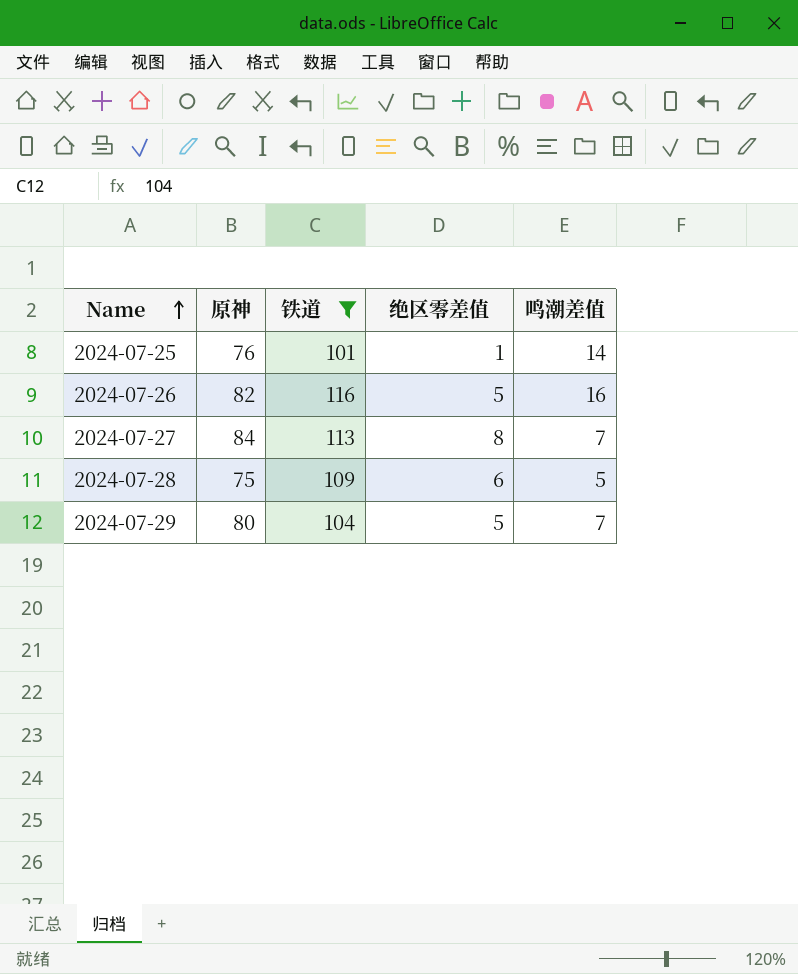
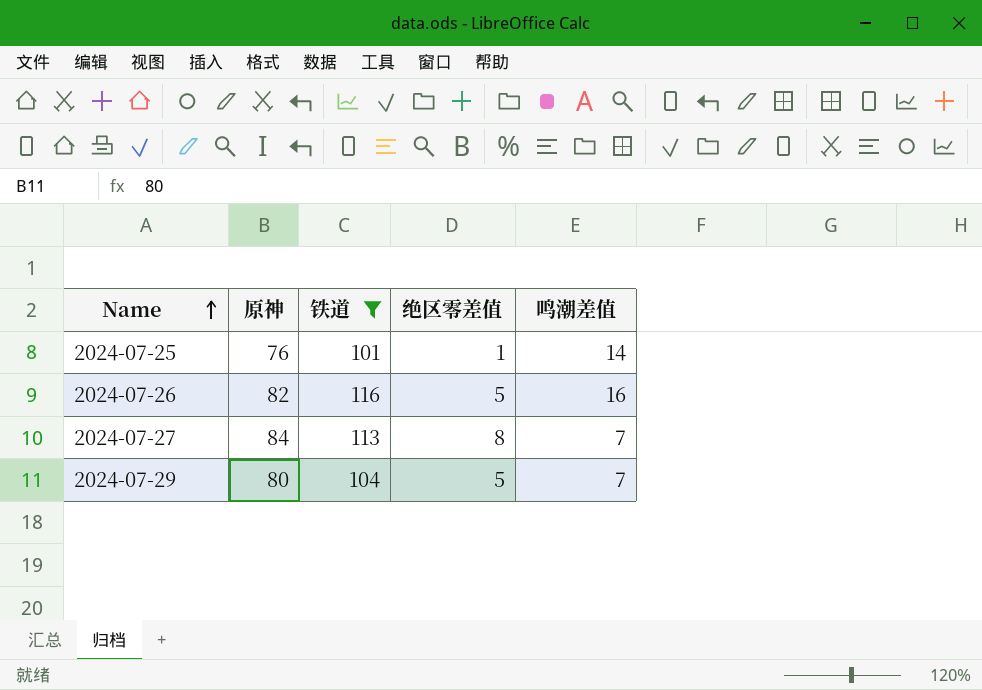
row 2024-07-28: 75 | 109 | 6 | 5 -> none

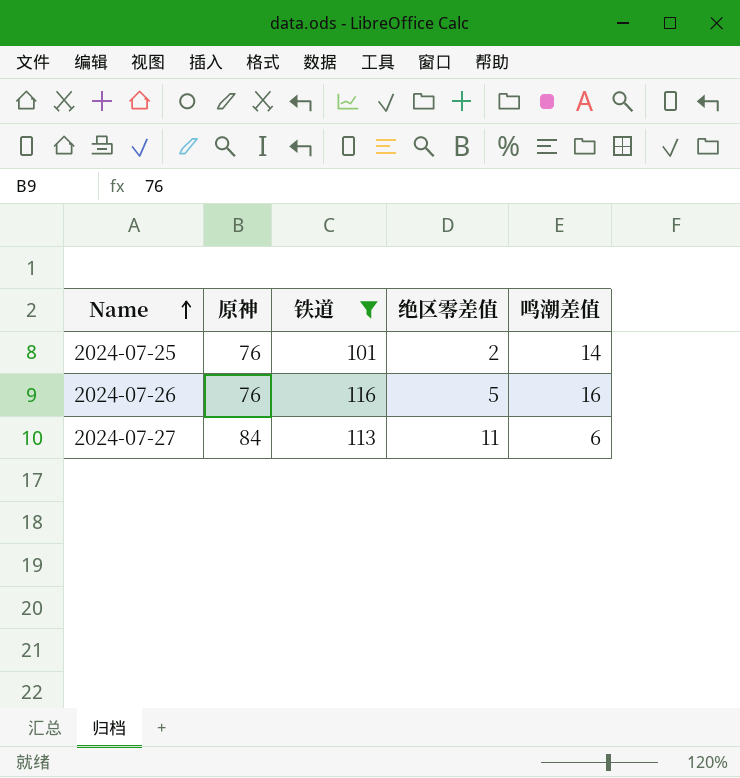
row 2024-07-29: 80 | 104 | 5 | 7 -> none
2024-07-25 | 绝区零差值: 1 -> 2
2024-07-26 | 原神: 82 -> 76
2024-07-27 | 绝区零差值: 8 -> 11
2024-07-27 | 鸣潮差值: 7 -> 6

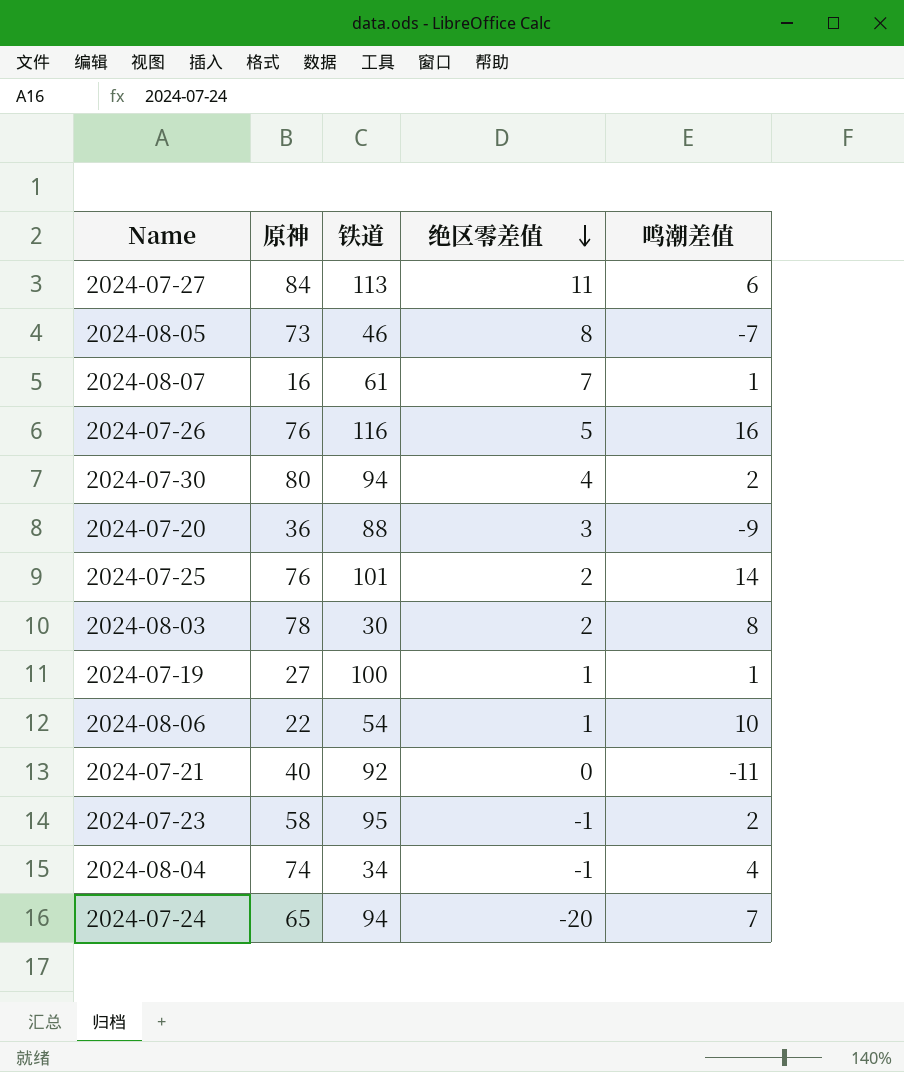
filter: 铁道 >= 101 -> none
row order: Name ascending -> 绝区零差值 descending

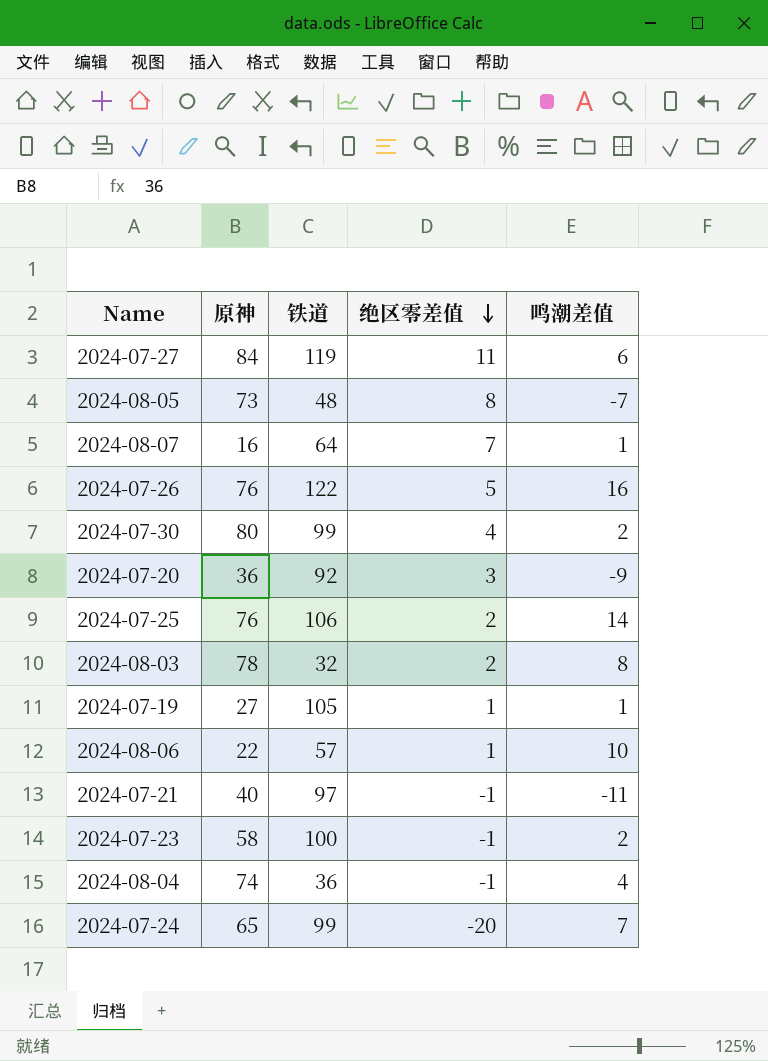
2024-07-27 | 铁道: 113 -> 119
2024-08-05 | 铁道: 46 -> 48
2024-08-07 | 铁道: 61 -> 64
2024-07-26 | 铁道: 116 -> 122
2024-07-30 | 铁道: 94 -> 99
2024-07-20 | 铁道: 88 -> 92
2024-07-25 | 铁道: 101 -> 106
2024-08-03 | 铁道: 30 -> 32
2024-07-19 | 铁道: 100 -> 105
2024-08-06 | 铁道: 54 -> 57
2024-07-21 | 铁道: 92 -> 97
2024-07-21 | 绝区零差值: 0 -> -1
2024-07-23 | 铁道: 95 -> 100
2024-08-04 | 铁道: 34 -> 36
2024-07-24 | 铁道: 94 -> 99

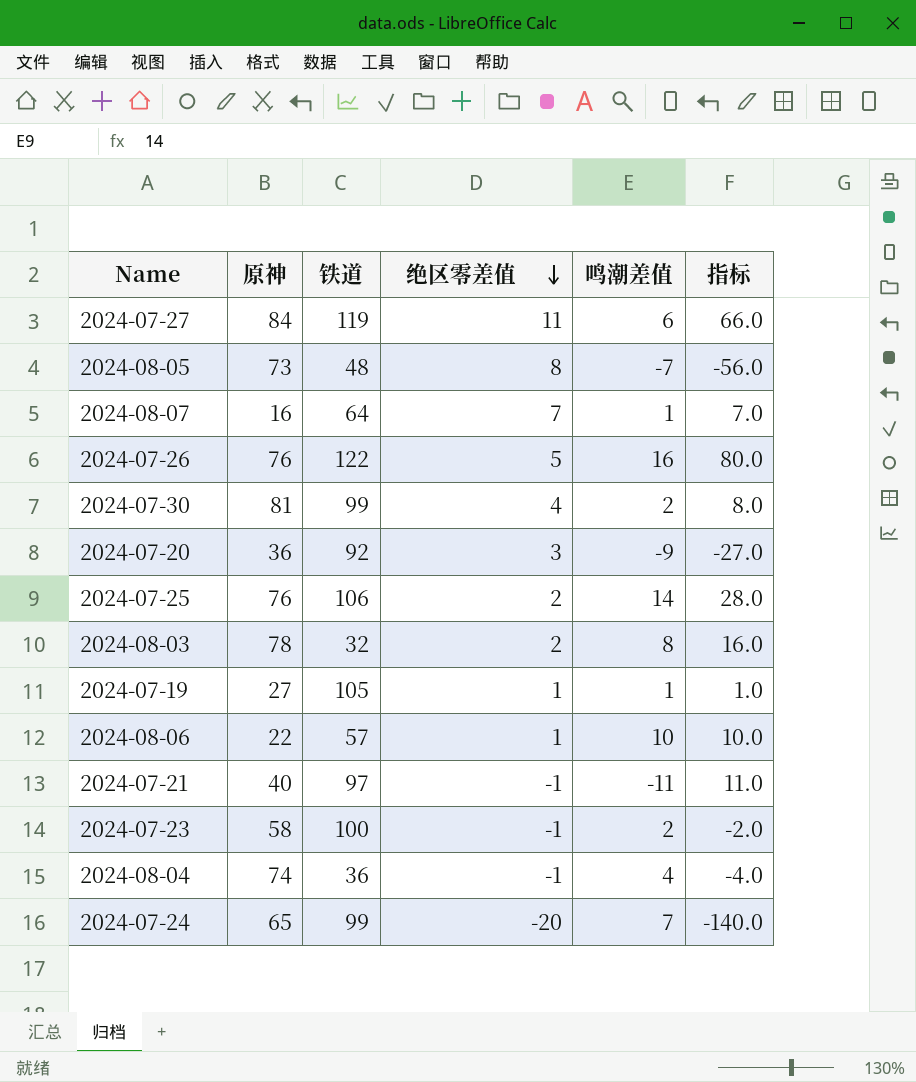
column 指标 | formula: none -> [绝区零差值] * [鸣潮差值]
2024-07-30 | 原神: 80 -> 81

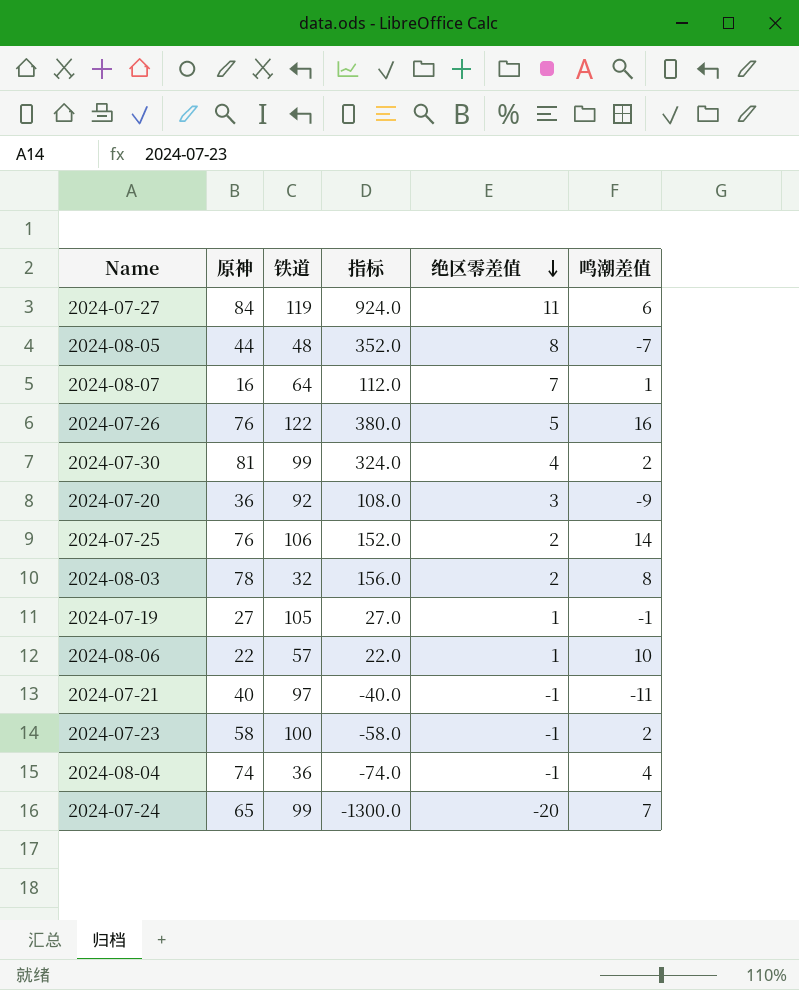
column 指标 | formula: [绝区零差值] * [鸣潮差值] -> [原神] * [绝区零差值]
column 指标 | position: 6 -> 4
2024-08-05 | 原神: 73 -> 44
2024-07-19 | 鸣潮差值: 1 -> -1

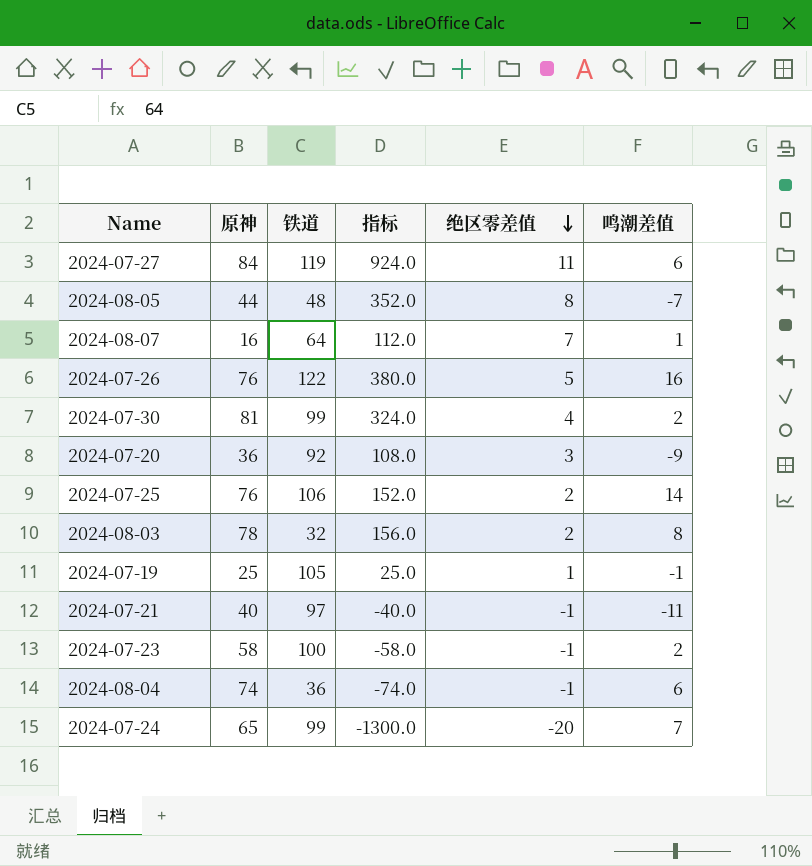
row 2024-08-06: 22 | 57 | 22.0 | 1 | 10 -> none
2024-07-19 | 原神: 27 -> 25
2024-07-19 | 指标: 27.0 -> 25.0
2024-08-04 | 鸣潮差值: 4 -> 6

